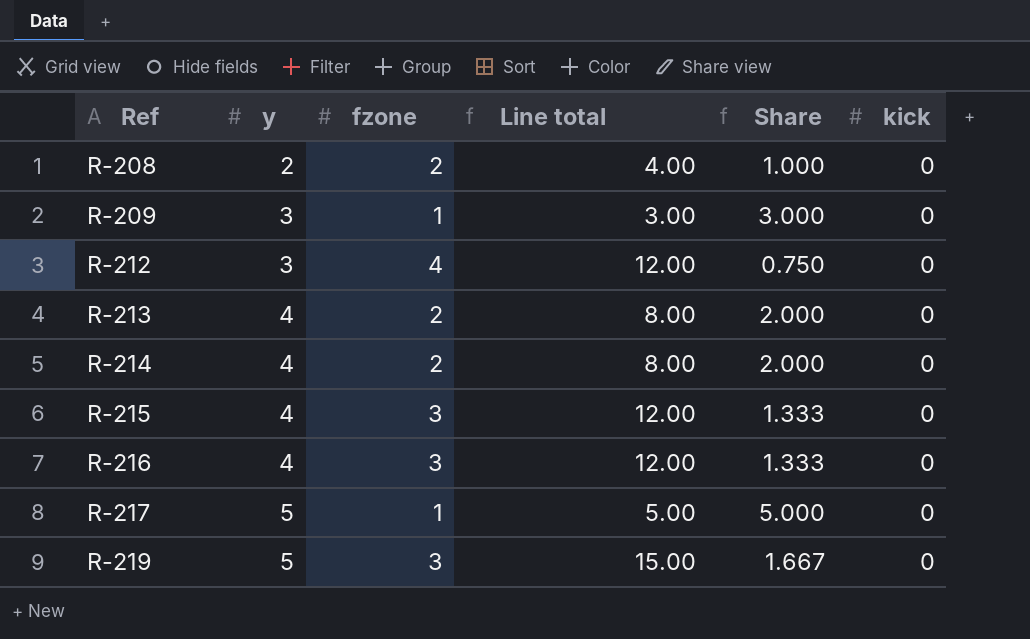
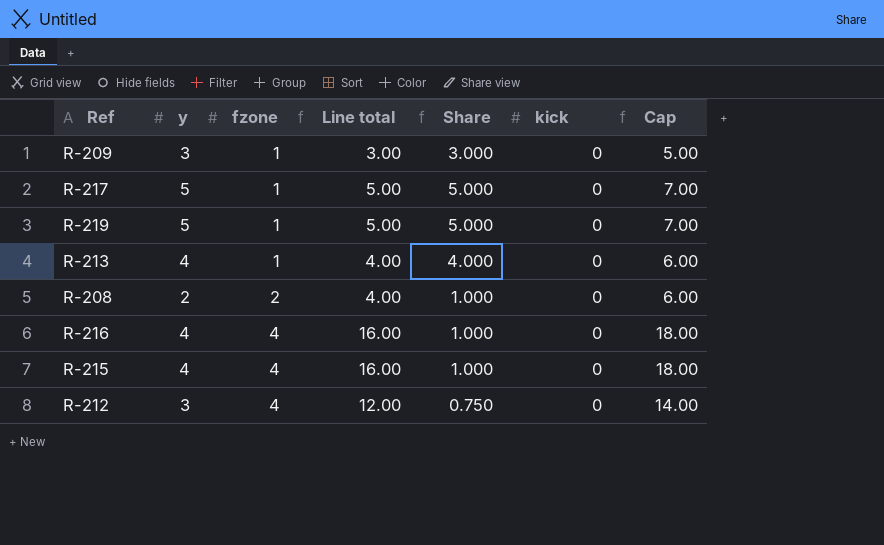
row order: Ref ascending -> fzone ascending
column Cap | formula: none -> [Line total] + 2
row R-214: 4 | 2 | 8.00 | 2.000 | 0 -> none
R-219 | fzone: 3 -> 1
R-219 | Line total: 15.00 -> 5.00
R-219 | Share: 1.667 -> 5.000
R-213 | fzone: 2 -> 1
R-213 | Line total: 8.00 -> 4.00
R-213 | Share: 2.000 -> 4.000
R-216 | fzone: 3 -> 4
R-216 | Line total: 12.00 -> 16.00
R-216 | Share: 1.333 -> 1.000
R-215 | fzone: 3 -> 4
R-215 | Line total: 12.00 -> 16.00
R-215 | Share: 1.333 -> 1.000

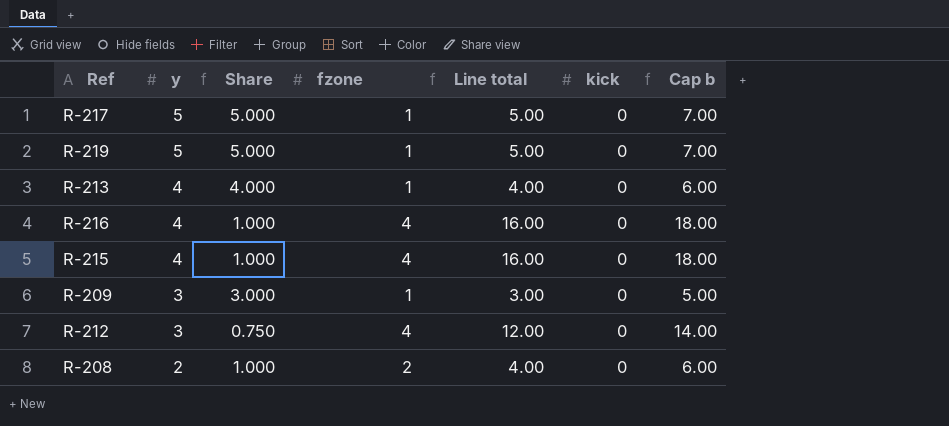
row order: fzone ascending -> y descending
column Share | position: 5 -> 3
column name: Cap -> Cap b

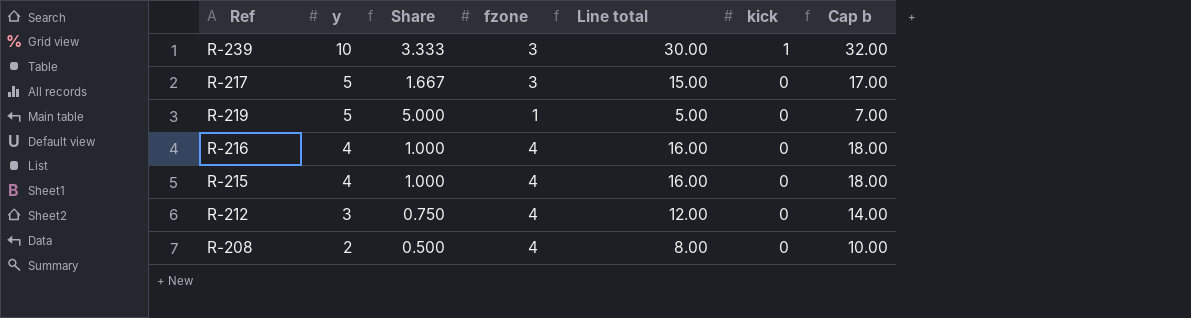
row R-213: 4 | 4.000 | 1 | 4.00 | 0 | 6.00 -> none
row R-209: 3 | 3.000 | 1 | 3.00 | 0 | 5.00 -> none
row R-239: none -> 10 | 3.333 | 3 | 30.00 | 1 | 32.00
R-217 | Share: 5.000 -> 1.667
R-217 | fzone: 1 -> 3
R-217 | Line total: 5.00 -> 15.00
R-217 | Cap b: 7.00 -> 17.00
R-208 | Share: 1.000 -> 0.500
R-208 | fzone: 2 -> 4
R-208 | Line total: 4.00 -> 8.00
R-208 | Cap b: 6.00 -> 10.00

